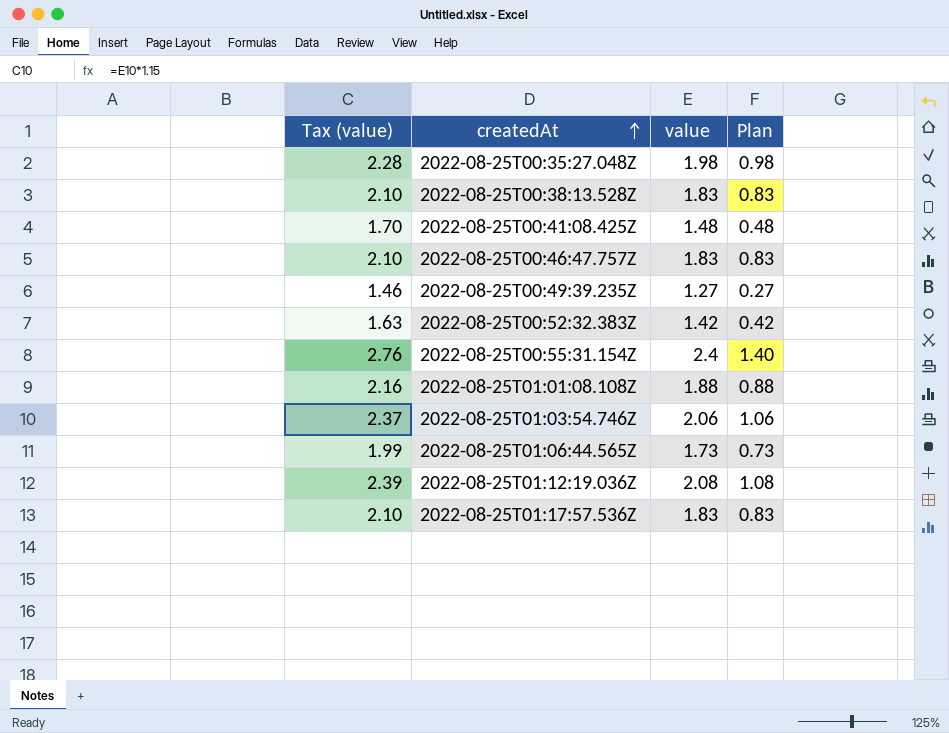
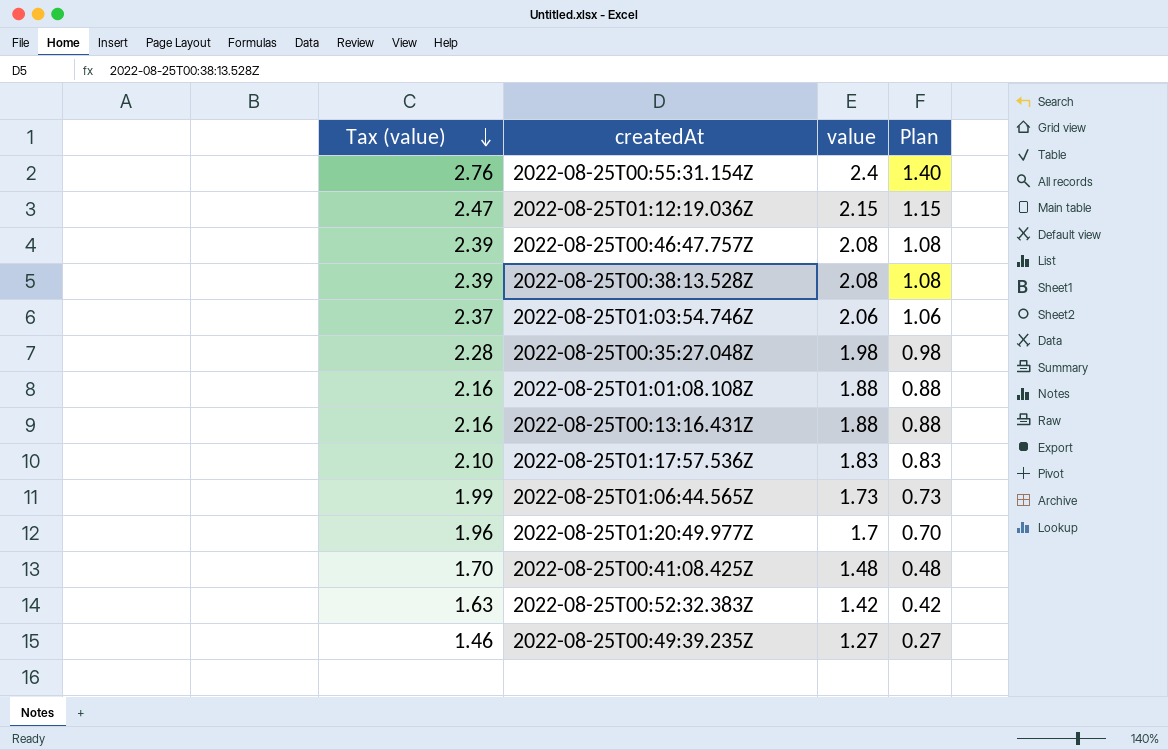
row order: createdAt ascending -> Tax (value) descending
2022-08-25T01:12:19.036Z | Tax (value): 2.39 -> 2.47
2022-08-25T01:12:19.036Z | value: 2.08 -> 2.15
2022-08-25T01:12:19.036Z | Plan: 1.08 -> 1.15
2022-08-25T00:46:47.757Z | Tax (value): 2.10 -> 2.39
2022-08-25T00:46:47.757Z | value: 1.83 -> 2.08
2022-08-25T00:46:47.757Z | Plan: 0.83 -> 1.08
2022-08-25T00:38:13.528Z | Tax (value): 2.10 -> 2.39
2022-08-25T00:38:13.528Z | value: 1.83 -> 2.08
2022-08-25T00:38:13.528Z | Plan: 0.83 -> 1.08
row 2022-08-25T00:13:16.431Z: none -> 2.16 | 1.88 | 0.88
row 2022-08-25T01:20:49.977Z: none -> 1.96 | 1.7 | 0.70

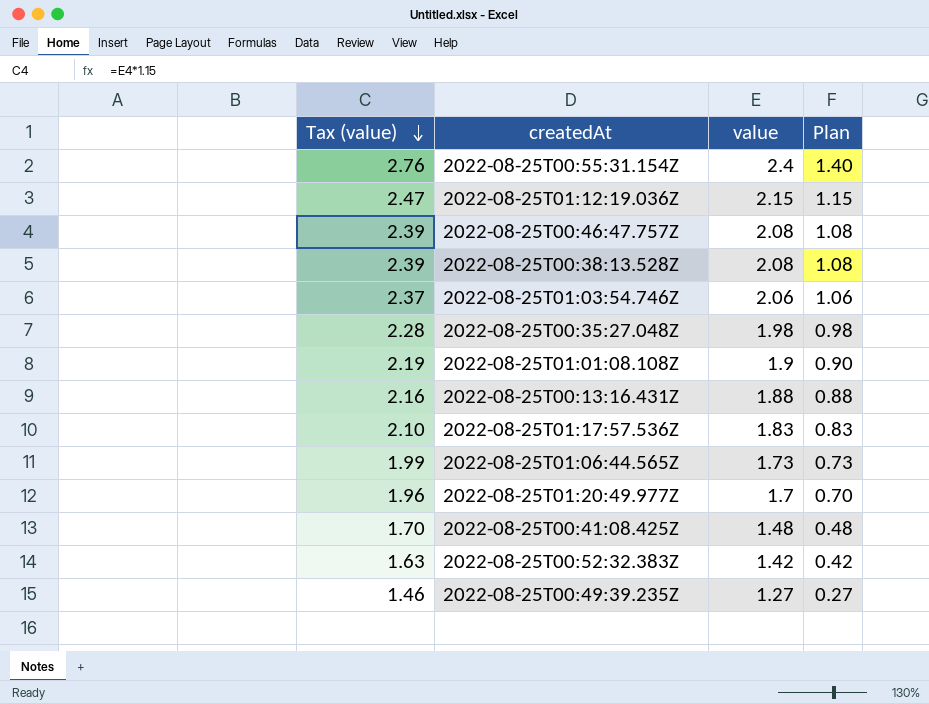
2022-08-25T01:01:08.108Z | Tax (value): 2.16 -> 2.19
2022-08-25T01:01:08.108Z | value: 1.88 -> 1.9
2022-08-25T01:01:08.108Z | Plan: 0.88 -> 0.90

